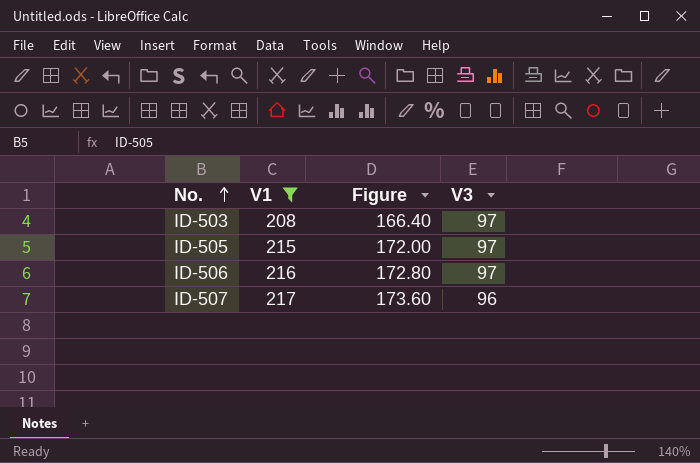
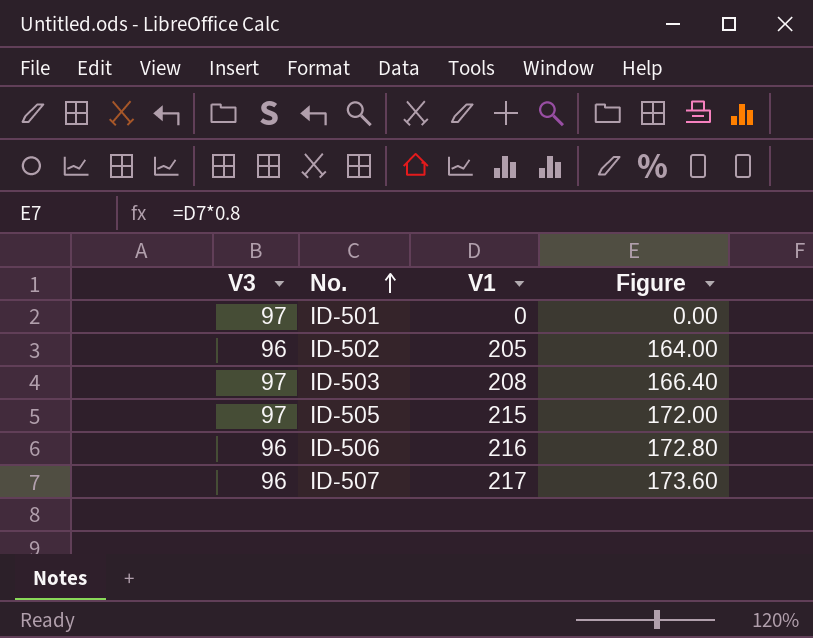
filter: V1 >= 208 -> none
column V3 | position: 4 -> 1
ID-506 | V3: 97 -> 96

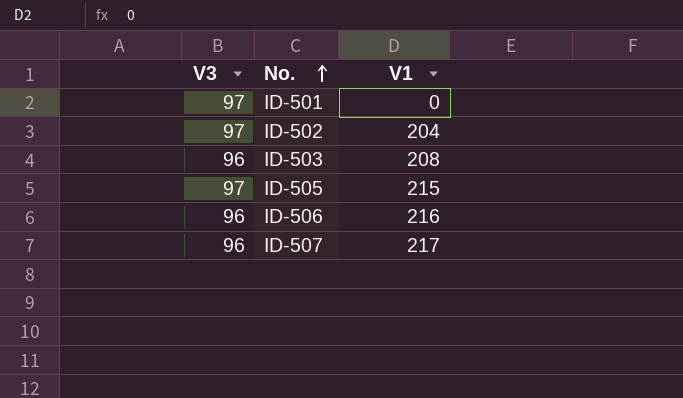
column Figure | formula: [V1] * 0.8 -> none
ID-502 | V3: 96 -> 97
ID-502 | V1: 205 -> 204
ID-503 | V3: 97 -> 96

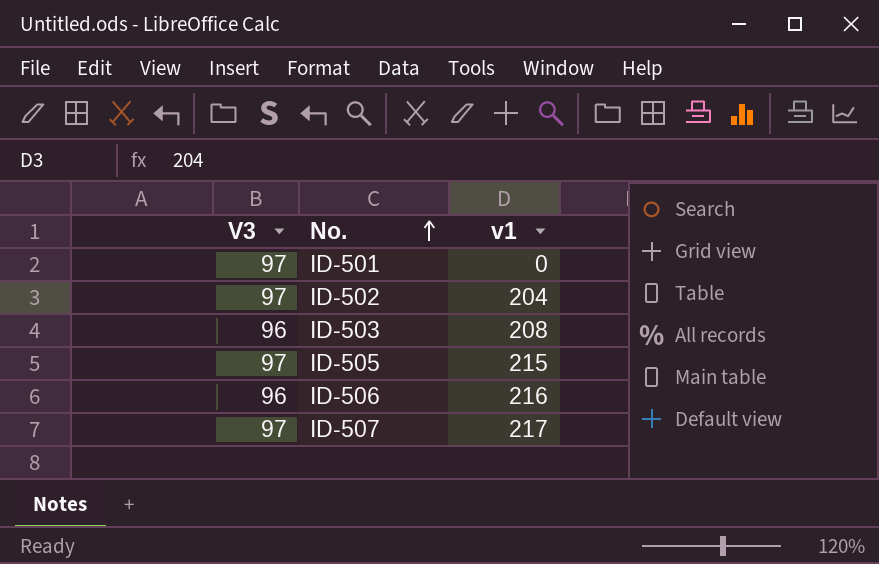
column name: V1 -> v1
ID-507 | V3: 96 -> 97

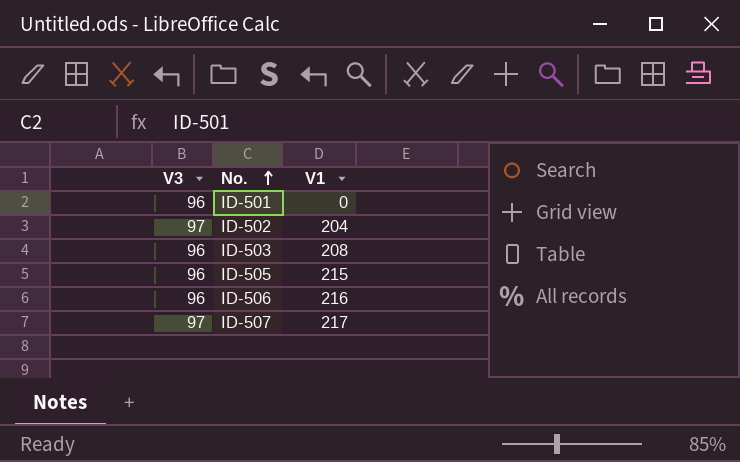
column name: v1 -> V1
ID-501 | V3: 97 -> 96
ID-505 | V3: 97 -> 96

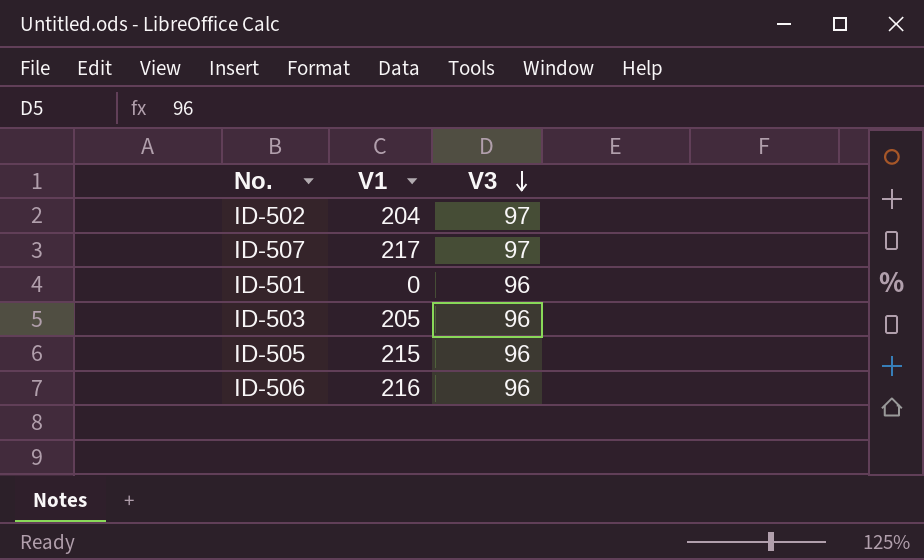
row order: No. ascending -> V3 descending
column V3 | position: 1 -> 3
ID-503 | V1: 208 -> 205

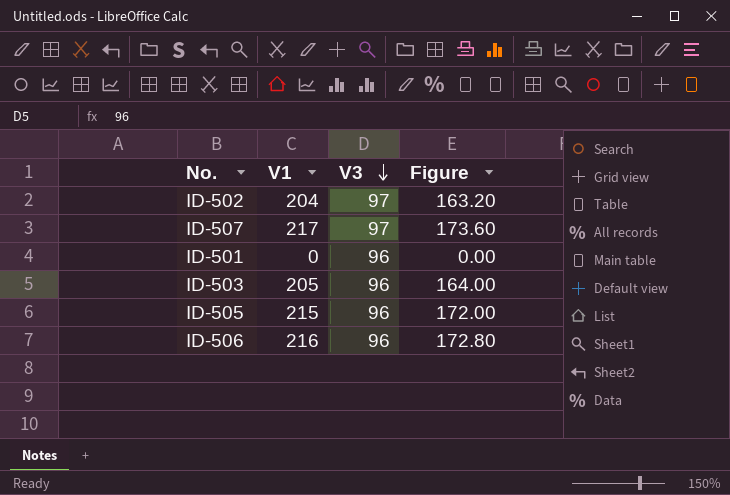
column Figure | formula: none -> [V1] * 0.8

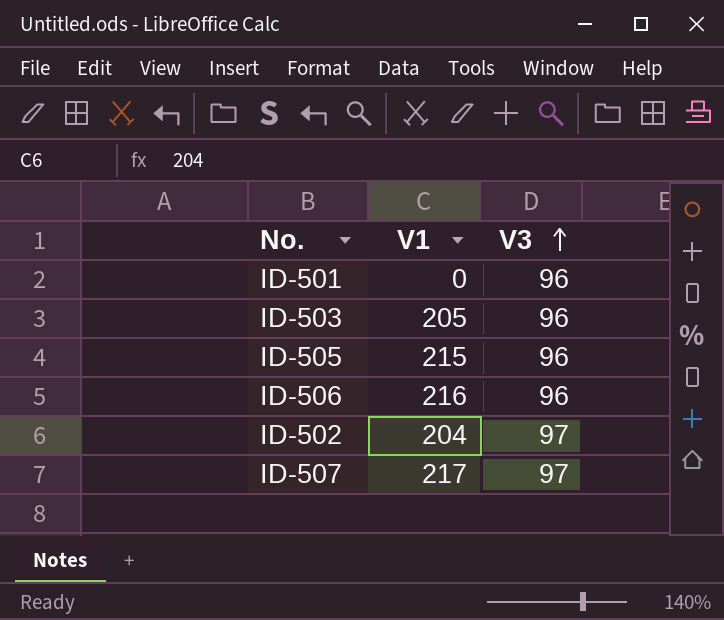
row order: V3 descending -> V3 ascending
column Figure | formula: [V1] * 0.8 -> none

